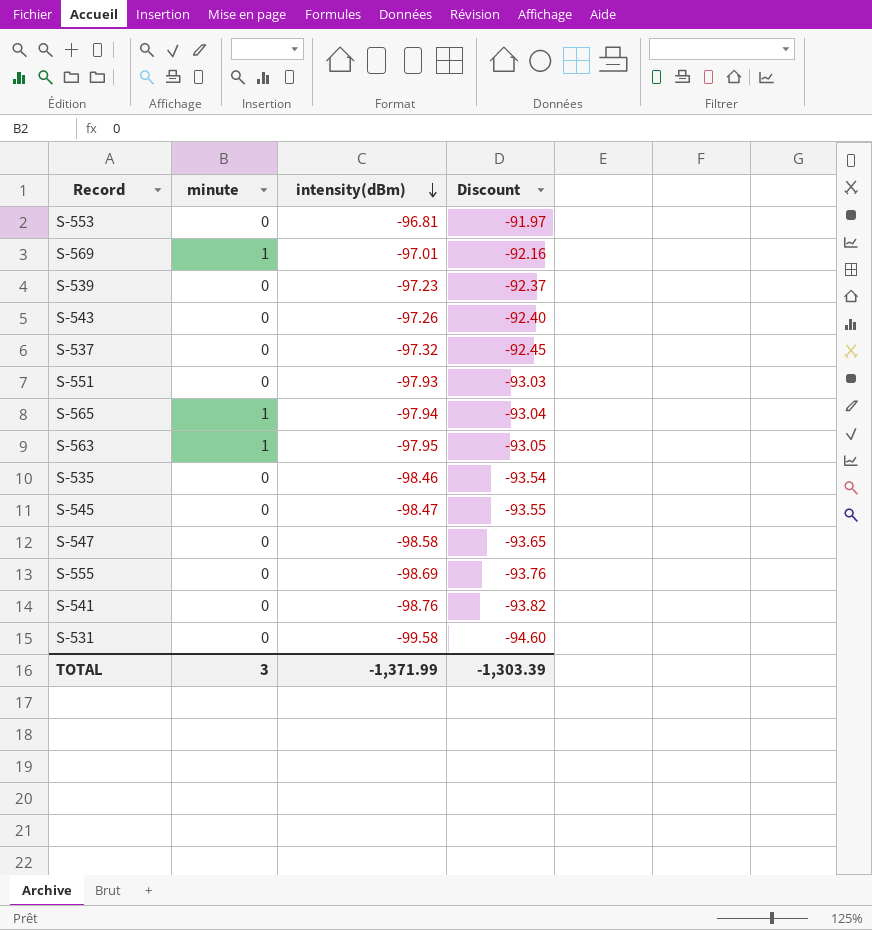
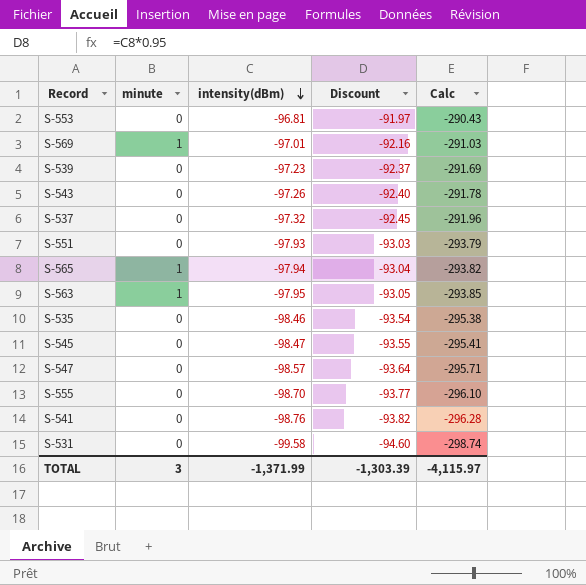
column Calc | formula: none -> [intensity(dBm)] * 3
S-547 | intensity(dBm): -98.58 -> -98.57
S-547 | Discount: -93.65 -> -93.64
S-555 | intensity(dBm): -98.69 -> -98.70
S-555 | Discount: -93.76 -> -93.77

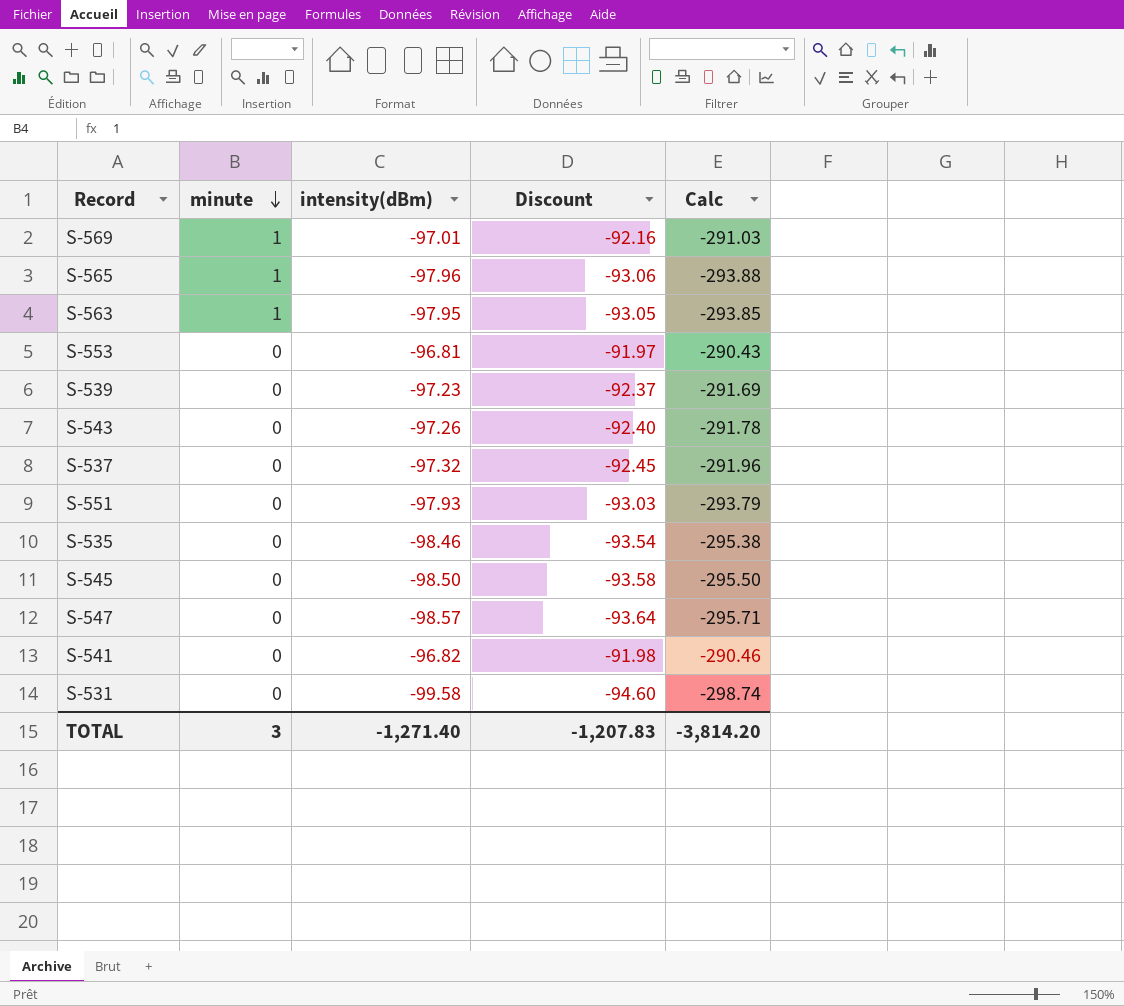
row order: intensity(dBm) descending -> minute descending
row S-555: 0 | -98.70 | -93.77 | -296.10 -> none
S-565 | intensity(dBm): -97.94 -> -97.96
S-565 | Discount: -93.04 -> -93.06
S-565 | Calc: -293.82 -> -293.88
S-545 | intensity(dBm): -98.47 -> -98.50
S-545 | Discount: -93.55 -> -93.58
S-545 | Calc: -295.41 -> -295.50
S-541 | intensity(dBm): -98.76 -> -96.82
S-541 | Discount: -93.82 -> -91.98
S-541 | Calc: -296.28 -> -290.46
TOTAL | intensity(dBm): -1,371.99 -> -1,271.40
TOTAL | Discount: -1,303.39 -> -1,207.83
TOTAL | Calc: -4,115.97 -> -3,814.20

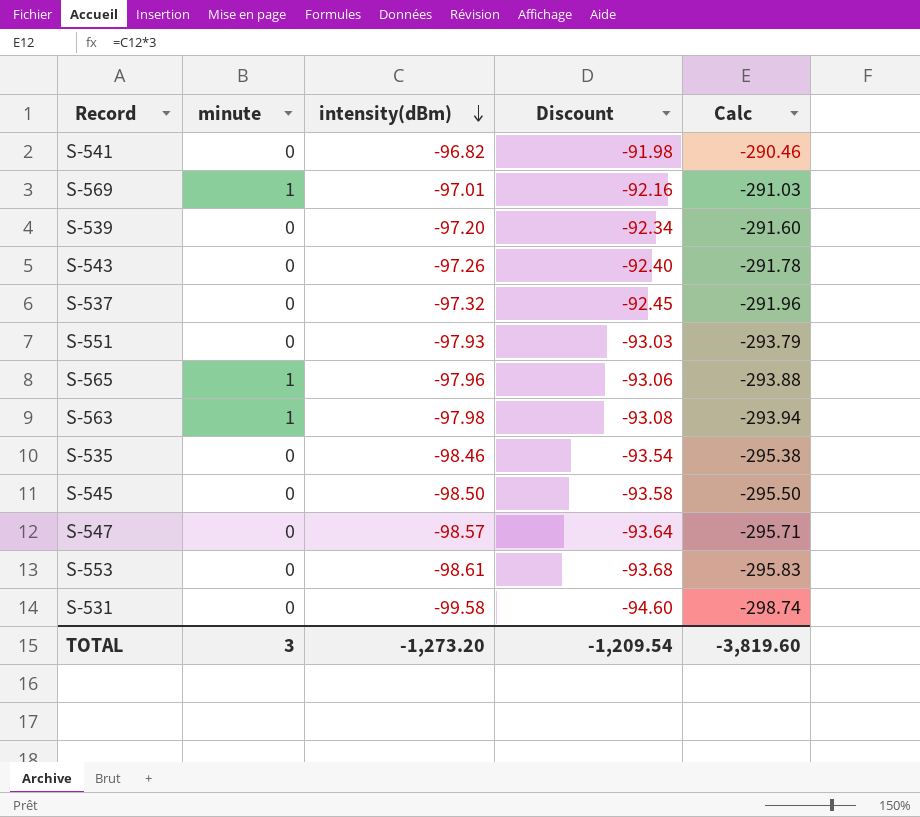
row order: minute descending -> intensity(dBm) descending
S-539 | intensity(dBm): -97.23 -> -97.20
S-539 | Discount: -92.37 -> -92.34
S-539 | Calc: -291.69 -> -291.60
S-563 | intensity(dBm): -97.95 -> -97.98
S-563 | Discount: -93.05 -> -93.08
S-563 | Calc: -293.85 -> -293.94
S-553 | intensity(dBm): -96.81 -> -98.61
S-553 | Discount: -91.97 -> -93.68
S-553 | Calc: -290.43 -> -295.83
TOTAL | intensity(dBm): -1,271.40 -> -1,273.20
TOTAL | Discount: -1,207.83 -> -1,209.54
TOTAL | Calc: -3,814.20 -> -3,819.60

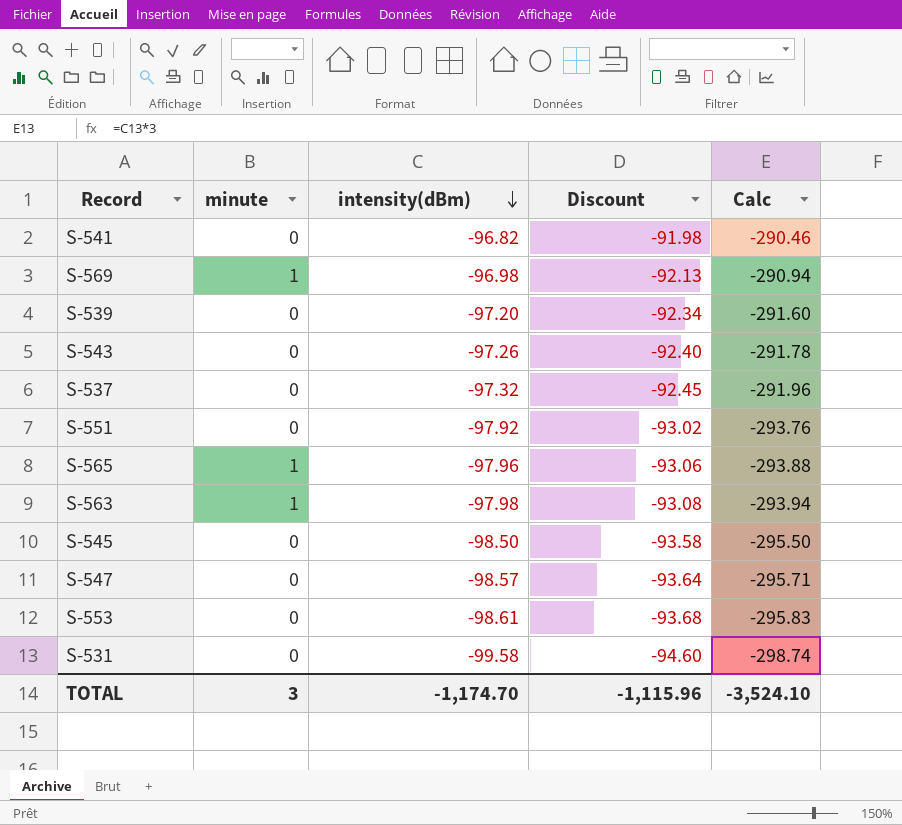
row S-535: 0 | -98.46 | -93.54 | -295.38 -> none
S-569 | intensity(dBm): -97.01 -> -96.98
S-569 | Discount: -92.16 -> -92.13
S-569 | Calc: -291.03 -> -290.94
S-551 | intensity(dBm): -97.93 -> -97.92
S-551 | Discount: -93.03 -> -93.02
S-551 | Calc: -293.79 -> -293.76
TOTAL | intensity(dBm): -1,273.20 -> -1,174.70
TOTAL | Discount: -1,209.54 -> -1,115.96
TOTAL | Calc: -3,819.60 -> -3,524.10

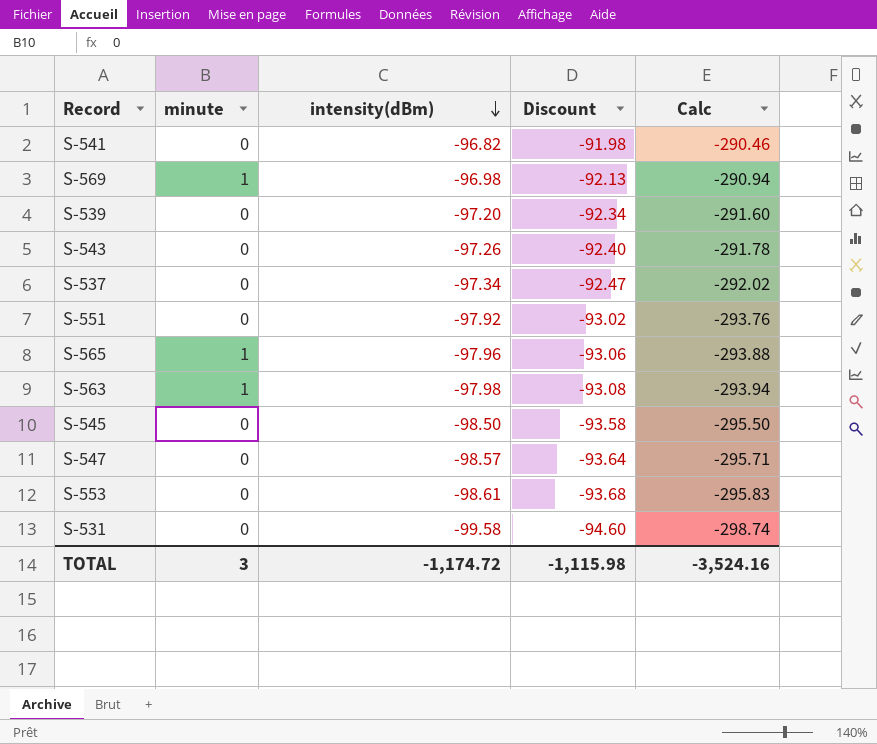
S-537 | intensity(dBm): -97.32 -> -97.34
S-537 | Discount: -92.45 -> -92.47
S-537 | Calc: -291.96 -> -292.02
TOTAL | intensity(dBm): -1,174.70 -> -1,174.72
TOTAL | Discount: -1,115.96 -> -1,115.98
TOTAL | Calc: -3,524.10 -> -3,524.16

